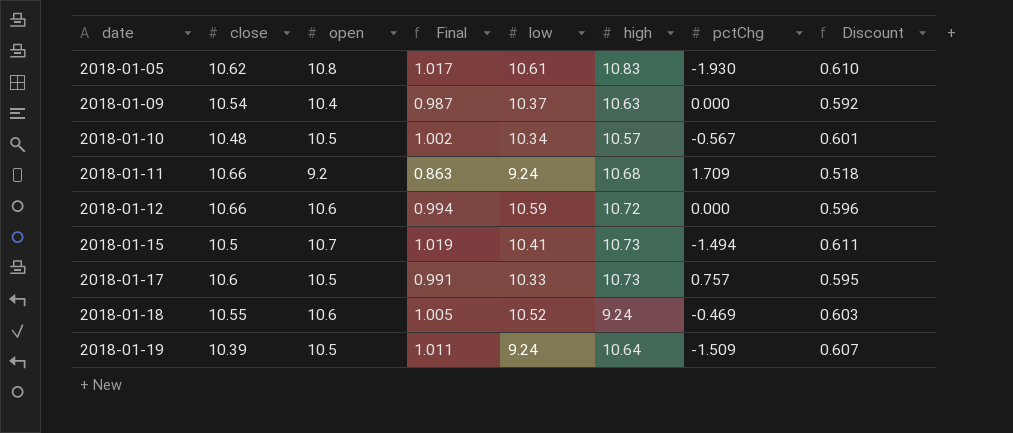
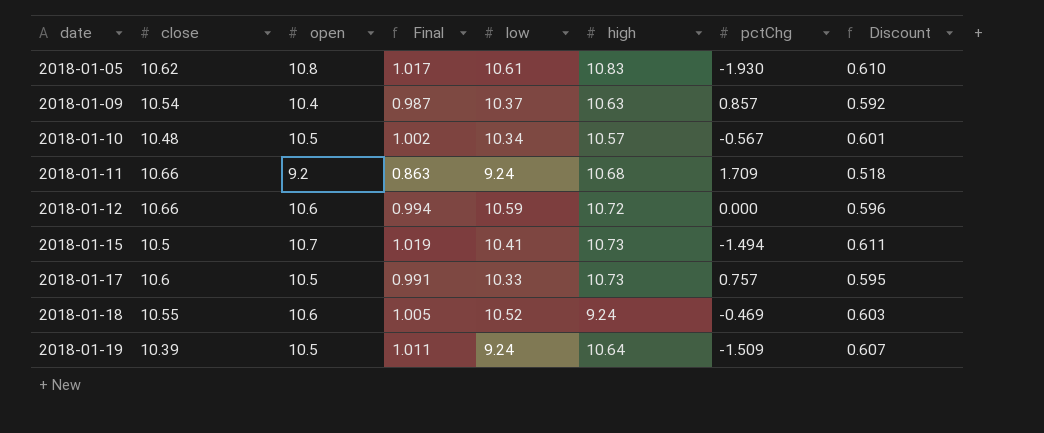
2018-01-09 | pctChg: 0.000 -> 0.857

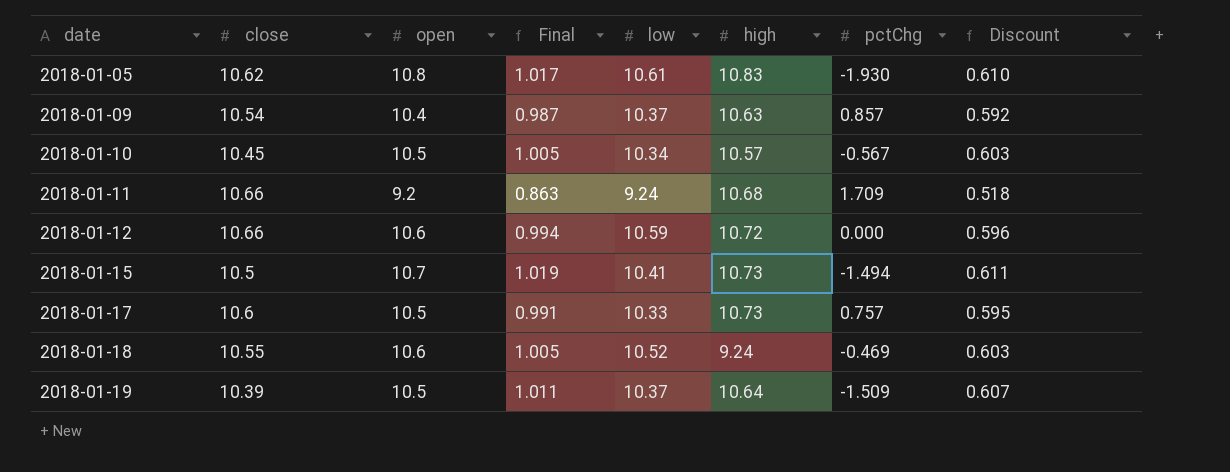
2018-01-10 | close: 10.48 -> 10.45
2018-01-10 | Final: 1.002 -> 1.005
2018-01-10 | Discount: 0.601 -> 0.603
2018-01-19 | low: 9.24 -> 10.37

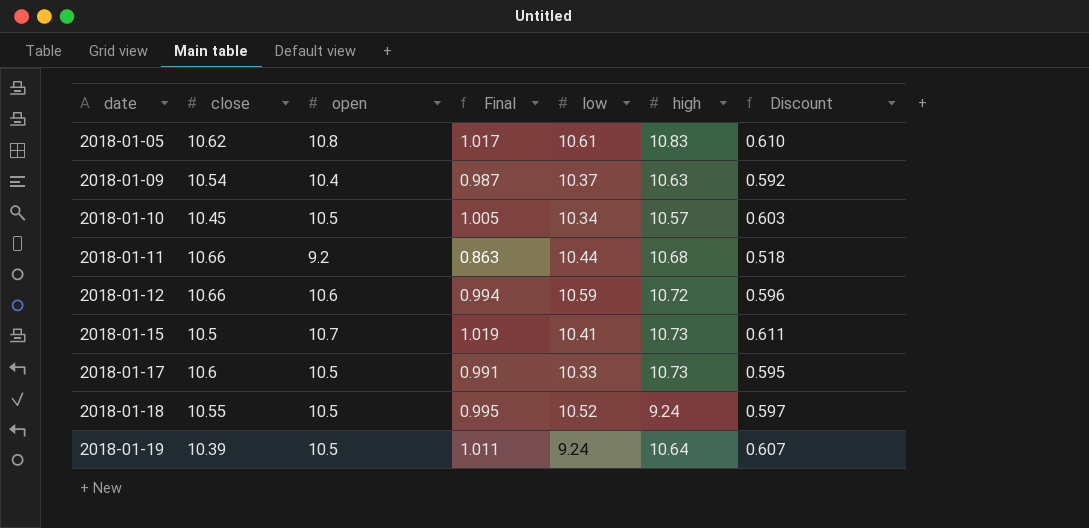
column pctChg | position: 7 -> none
2018-01-11 | low: 9.24 -> 10.44
2018-01-18 | open: 10.6 -> 10.5
2018-01-18 | Final: 1.005 -> 0.995
2018-01-18 | Discount: 0.603 -> 0.597
2018-01-19 | low: 10.37 -> 9.24

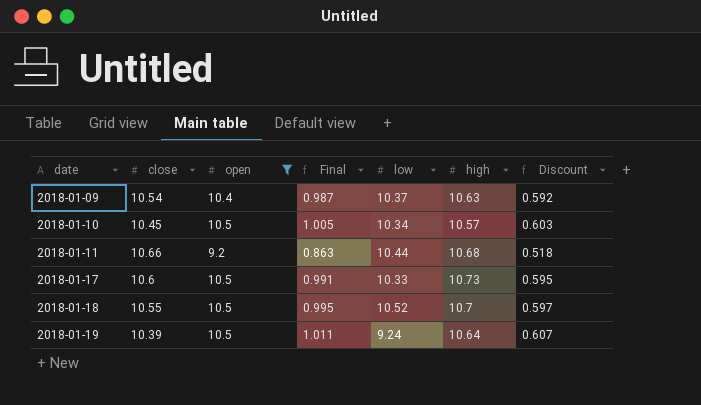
filter: none -> open <= 10.5
2018-01-18 | high: 9.24 -> 10.7

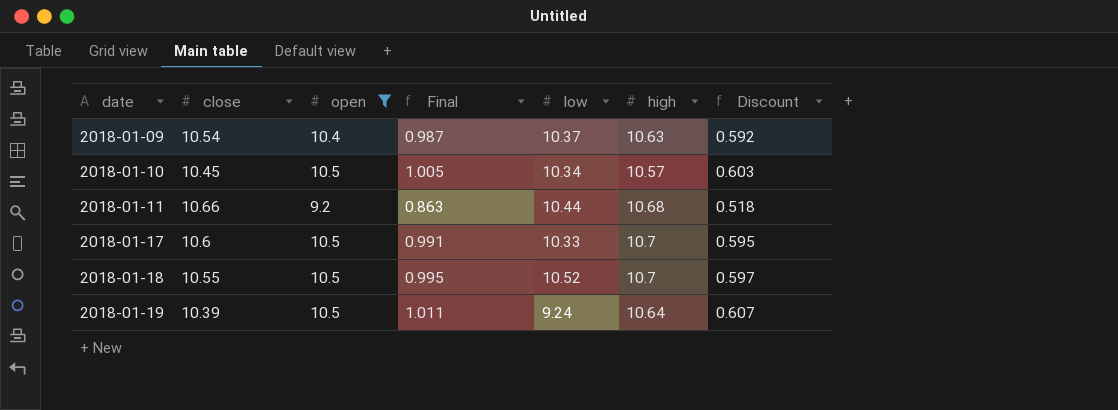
2018-01-17 | high: 10.73 -> 10.7

